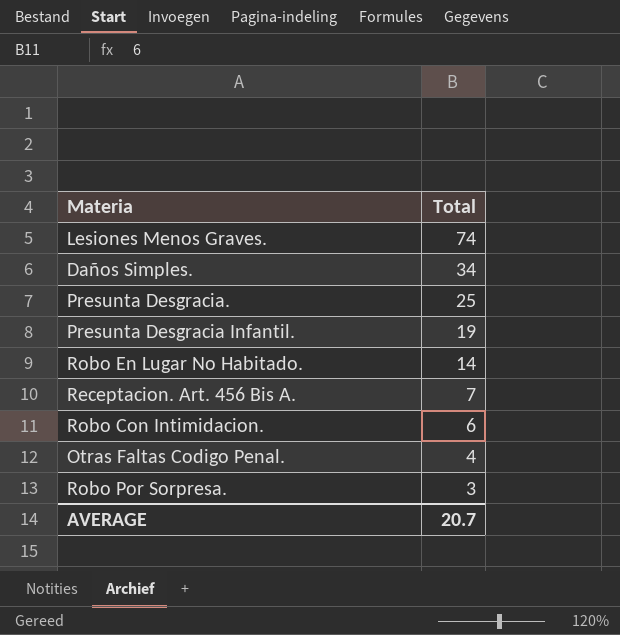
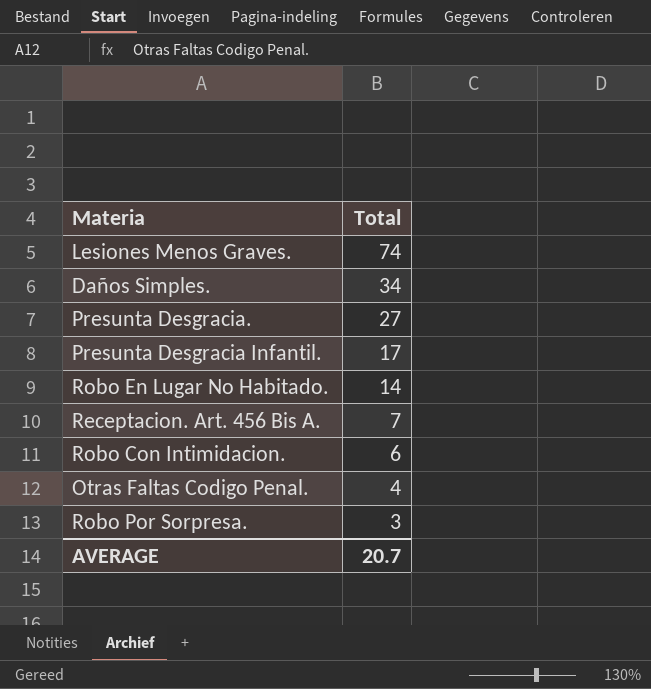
Presunta Desgracia. | Total: 25 -> 27
Presunta Desgracia Infantil. | Total: 19 -> 17

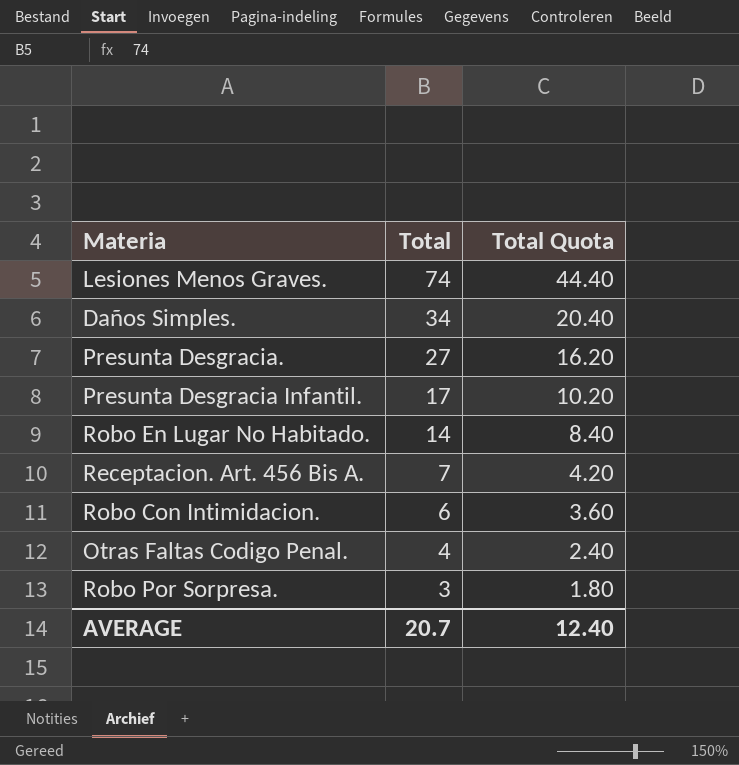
column Total Quota | formula: none -> [Total] * 0.6

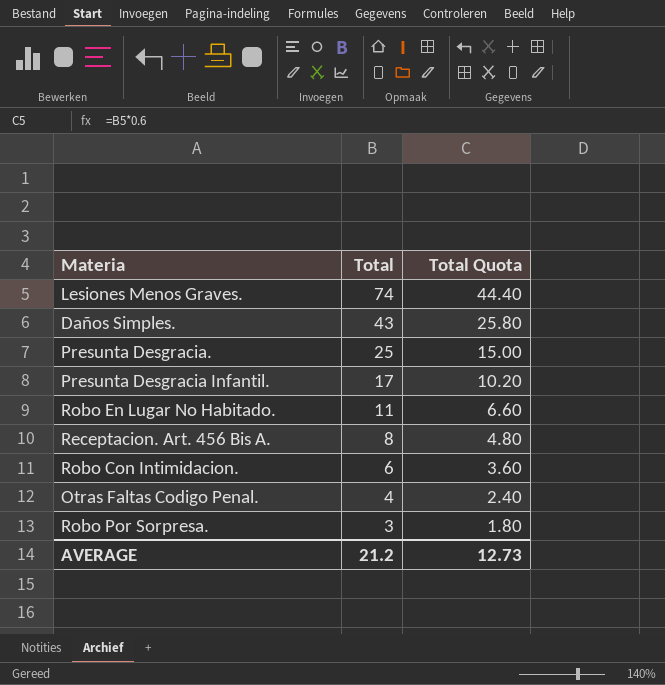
Daños Simples. | Total: 34 -> 43
Daños Simples. | Total Quota: 20.40 -> 25.80
Presunta Desgracia. | Total: 27 -> 25
Presunta Desgracia. | Total Quota: 16.20 -> 15.00
Robo En Lugar No Habitado. | Total: 14 -> 11
Robo En Lugar No Habitado. | Total Quota: 8.40 -> 6.60
Receptacion. Art. 456 Bis A. | Total: 7 -> 8
Receptacion. Art. 456 Bis A. | Total Quota: 4.20 -> 4.80
AVERAGE | Total: 20.7 -> 21.2
AVERAGE | Total Quota: 12.40 -> 12.73

